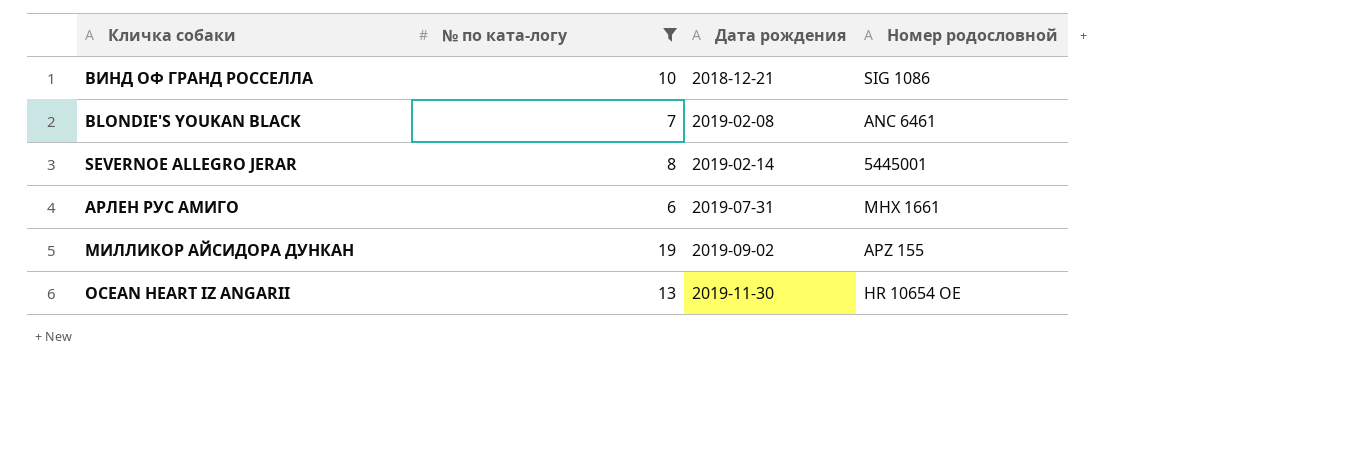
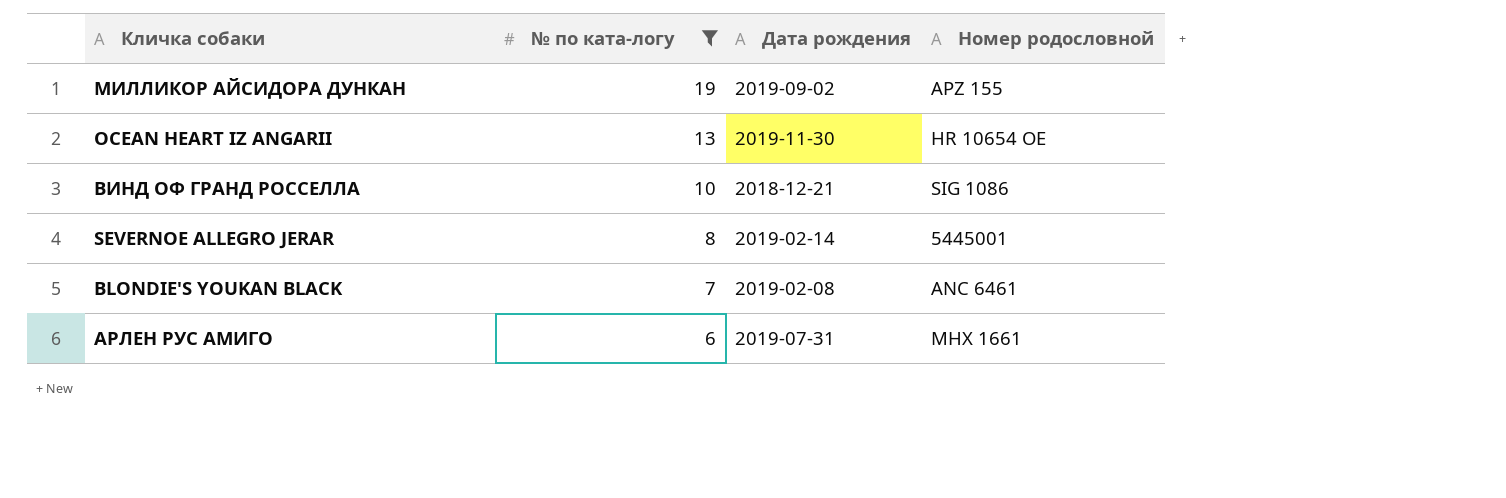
row order: Дата рождения ascending -> № по ката-логу descending

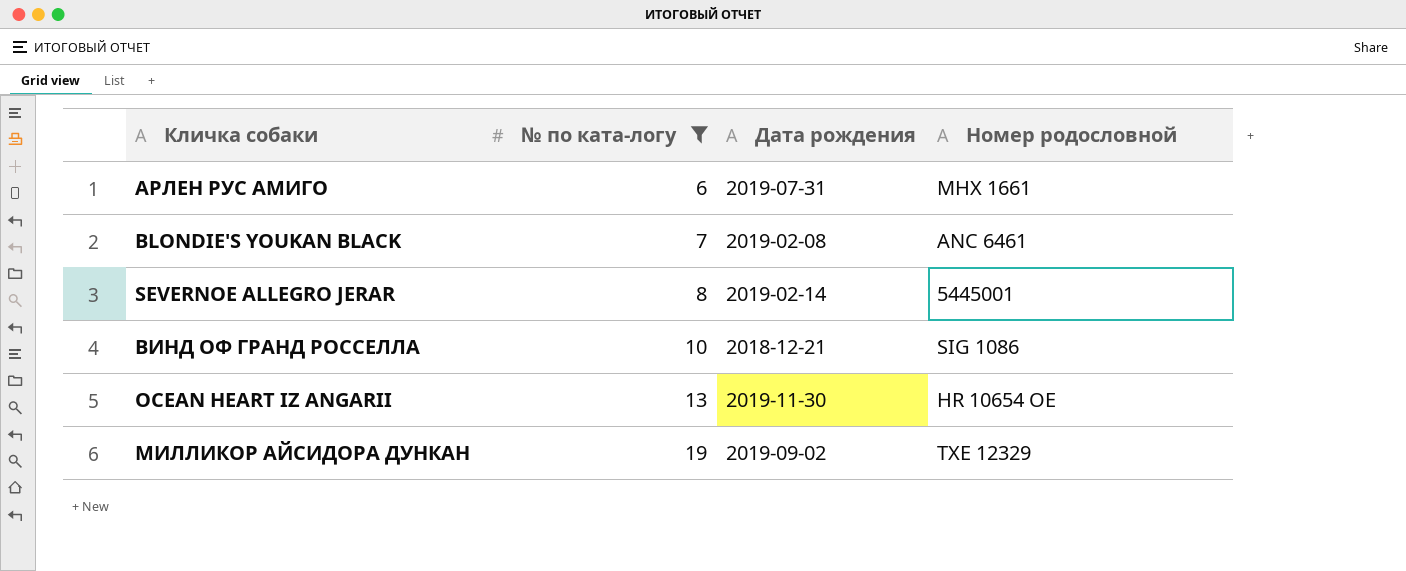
row order: № по ката-логу descending -> № по ката-логу ascending
МИЛЛИКОР АЙСИДОРА ДУНКАН | Номер родословной: APZ 155 -> TXE 12329

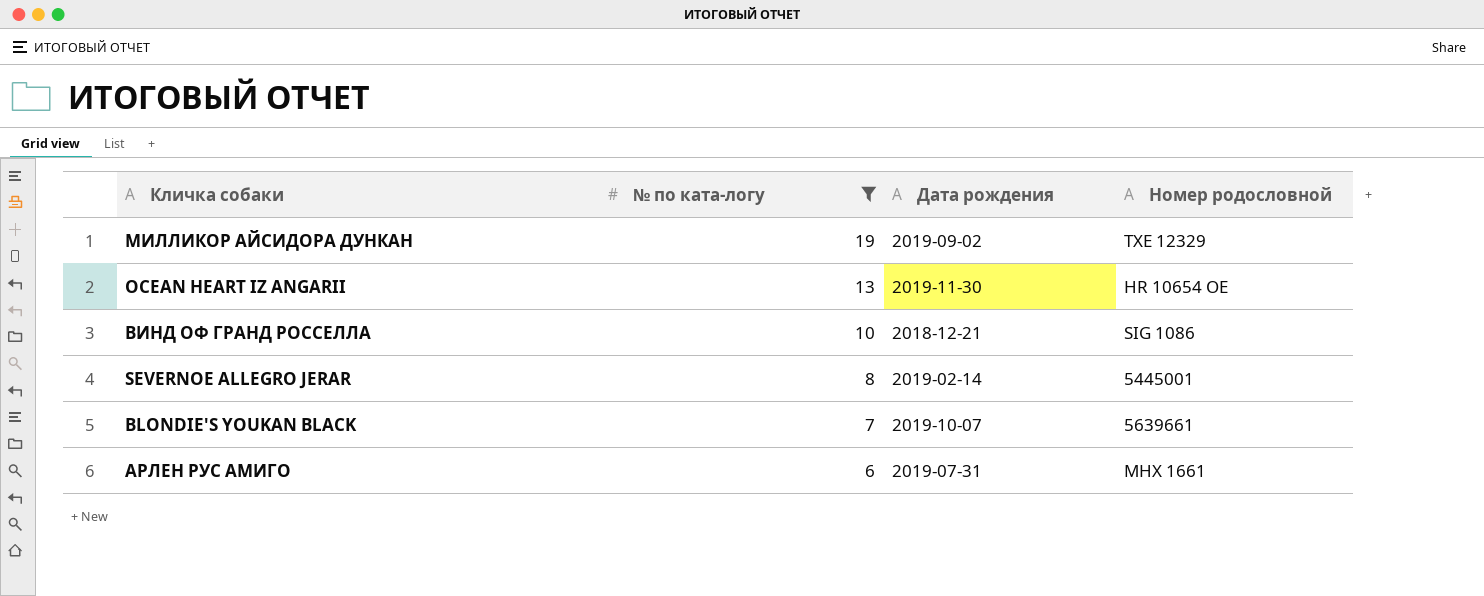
row order: № по ката-логу ascending -> № по ката-логу descending
BLONDIE'S YOUKAN BLACK | Дата рождения: 2019-02-08 -> 2019-10-07
BLONDIE'S YOUKAN BLACK | Номер родословной: ANC 6461 -> 5639661

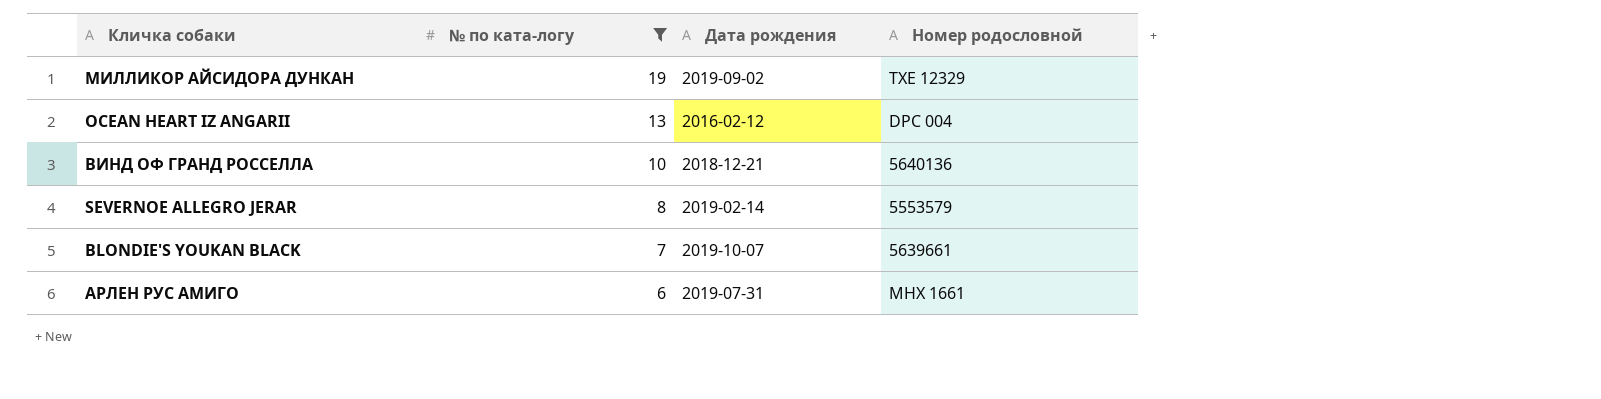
OCEAN HEART IZ ANGARII | Дата рождения: 2019-11-30 -> 2016-02-12
OCEAN HEART IZ ANGARII | Номер родословной: HR 10654 OE -> DPC 004
ВИНД ОФ ГРАНД РОССЕЛЛА | Номер родословной: SIG 1086 -> 5640136
SEVERNOE ALLEGRO JERAR | Номер родословной: 5445001 -> 5553579

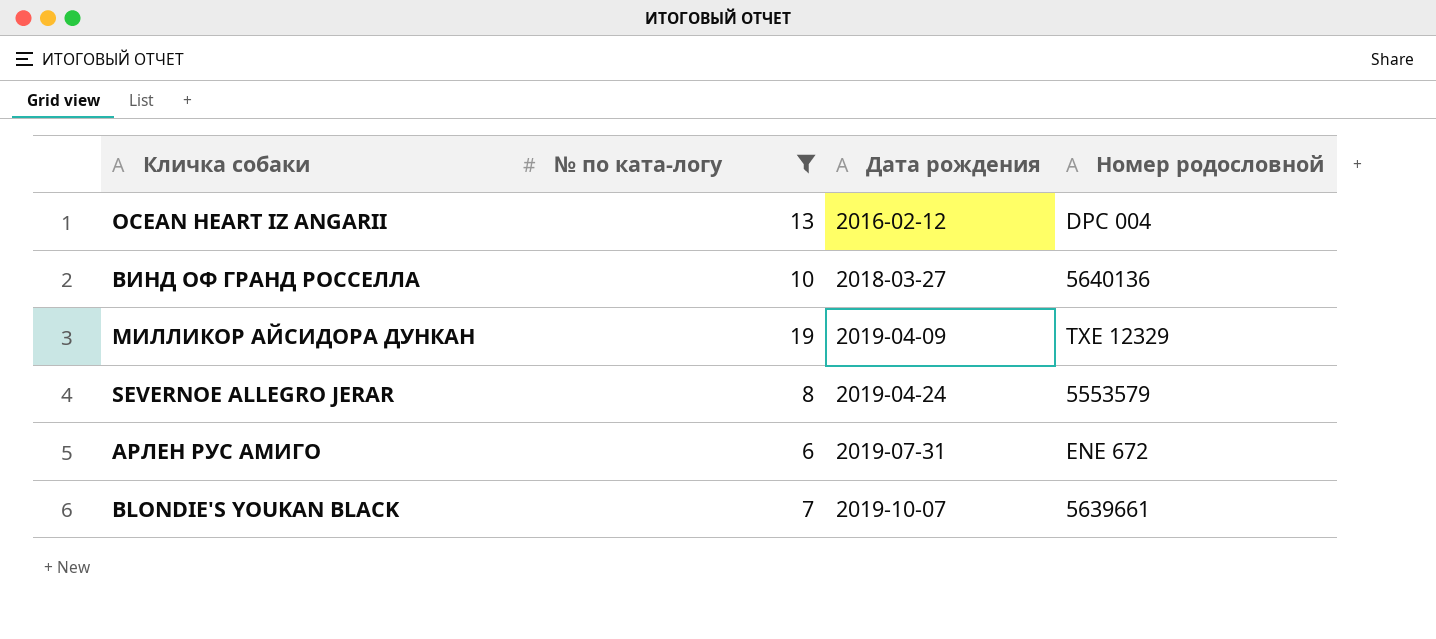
row order: № по ката-логу descending -> Дата рождения ascending
ВИНД ОФ ГРАНД РОССЕЛЛА | Дата рождения: 2018-12-21 -> 2018-03-27
МИЛЛИКОР АЙСИДОРА ДУНКАН | Дата рождения: 2019-09-02 -> 2019-04-09
SEVERNOE ALLEGRO JERAR | Дата рождения: 2019-02-14 -> 2019-04-24
АРЛЕН РУС АМИГО | Номер родословной: МНХ 1661 -> ENE 672

